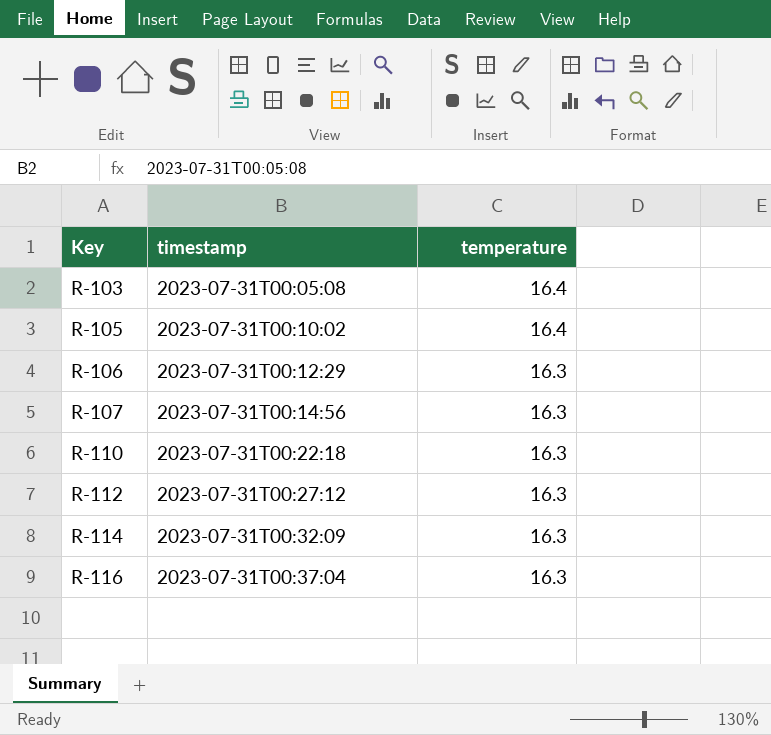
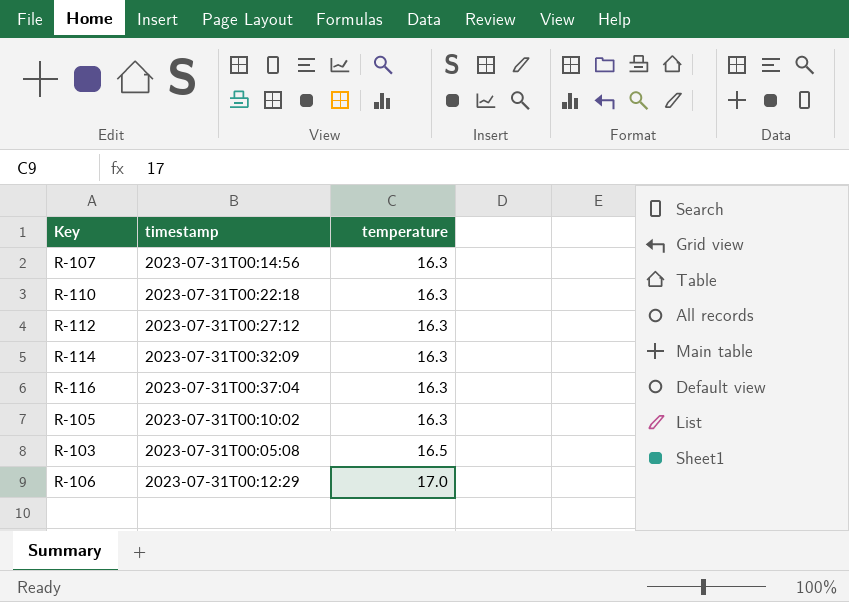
row order: Key ascending -> temperature ascending
R-105 | temperature: 16.4 -> 16.3
R-103 | temperature: 16.4 -> 16.5
R-106 | temperature: 16.3 -> 17.0

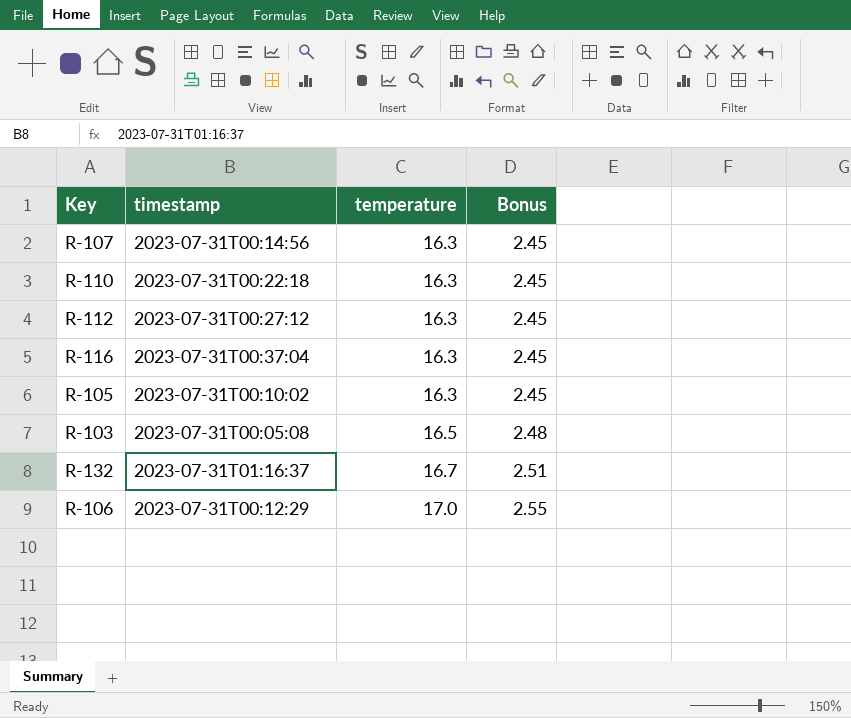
column Bonus | formula: none -> [temperature] * 0.15
row R-114: 2023-07-31T00:32:09 | 16.3 -> none
row R-132: none -> 2023-07-31T01:16:37 | 16.7 | 2.51

